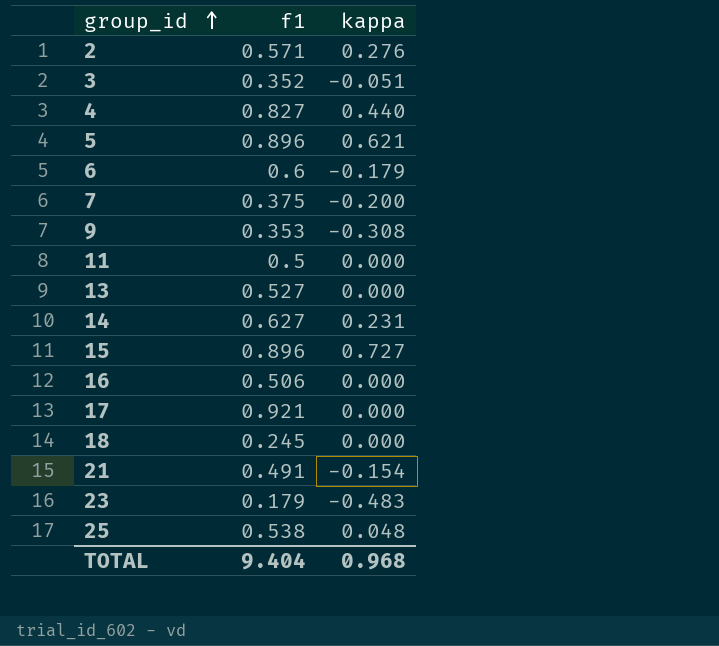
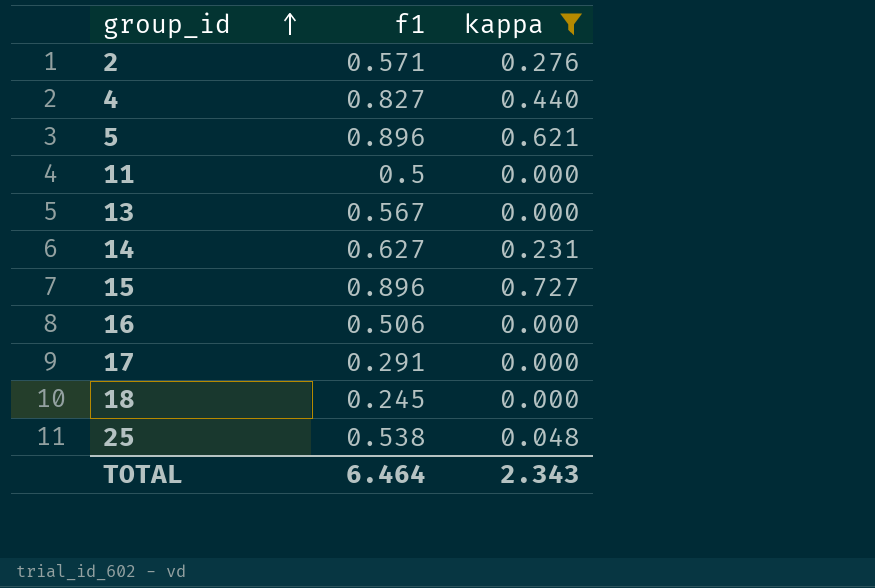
filter: none -> kappa >= 0.000
13 | f1: 0.527 -> 0.567
17 | f1: 0.921 -> 0.291
TOTAL | f1: 9.404 -> 6.464
TOTAL | kappa: 0.968 -> 2.343

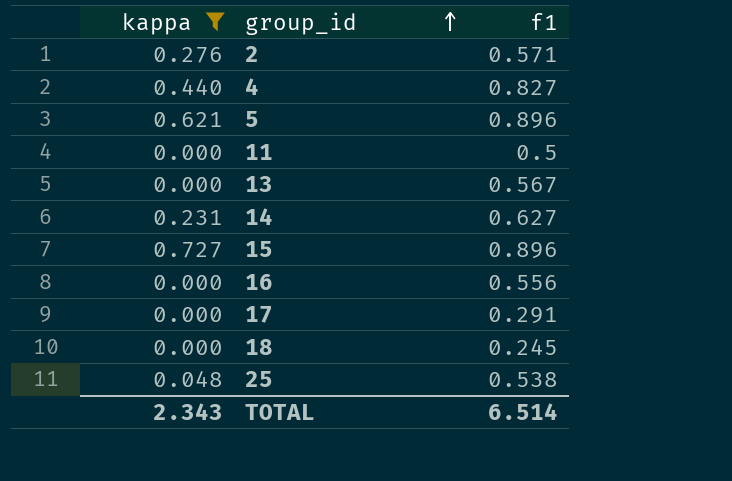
column kappa | position: 3 -> 1
16 | f1: 0.506 -> 0.556
TOTAL | f1: 6.464 -> 6.514

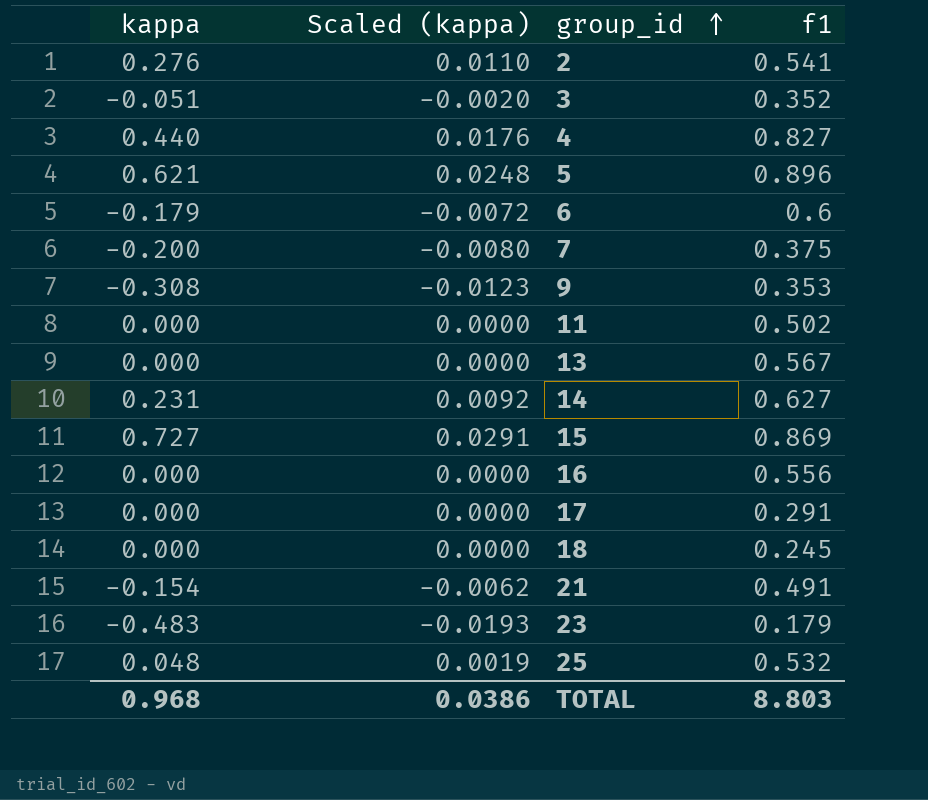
filter: kappa >= 0.000 -> none
column Scaled (kappa) | formula: none -> [kappa] * 0.04
2 | f1: 0.571 -> 0.541
11 | f1: 0.5 -> 0.502
15 | f1: 0.896 -> 0.869
25 | f1: 0.538 -> 0.532
TOTAL | kappa: 2.343 -> 0.968
TOTAL | f1: 6.514 -> 8.803

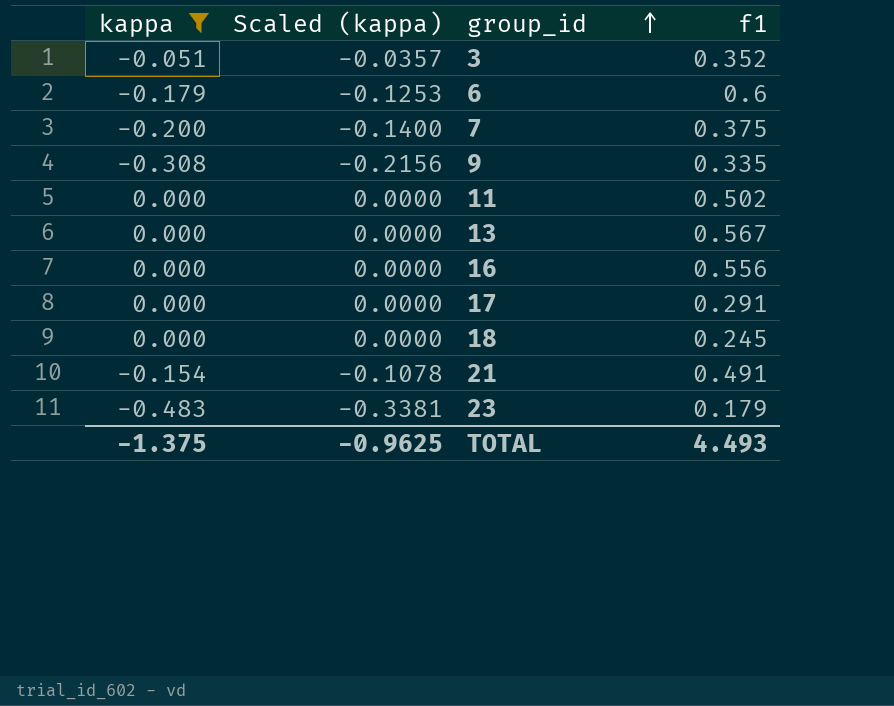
filter: none -> kappa <= 0.000
column Scaled (kappa) | formula: [kappa] * 0.04 -> [kappa] * 0.7
9 | f1: 0.353 -> 0.335
TOTAL | kappa: 0.968 -> -1.375
TOTAL | Scaled (kappa): 0.0386 -> -0.9625
TOTAL | f1: 8.803 -> 4.493

